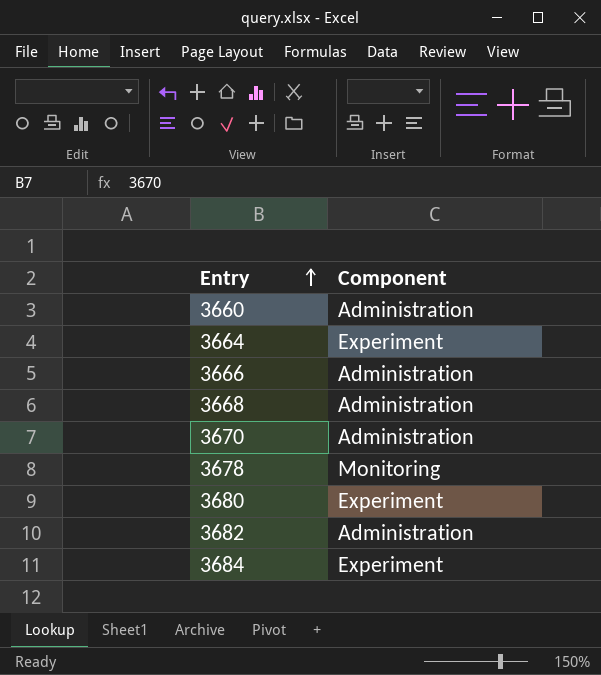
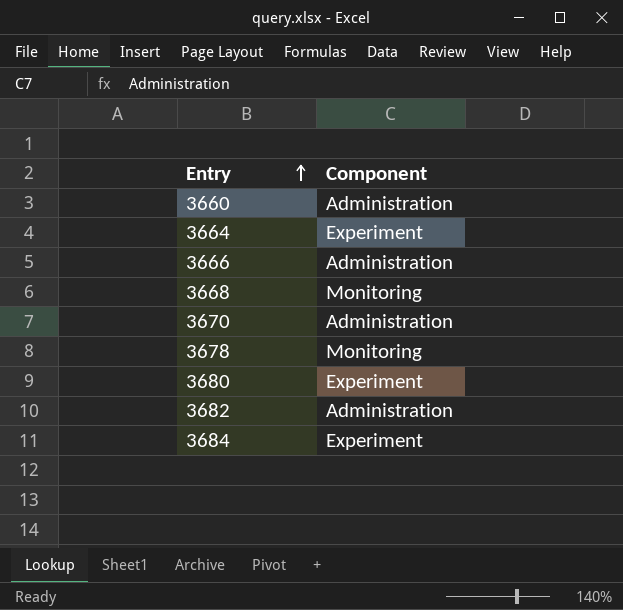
3668 | Component: Administration -> Monitoring

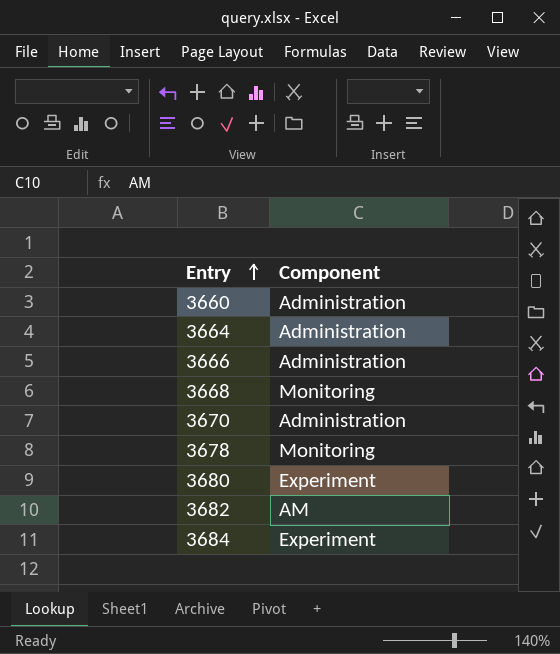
3664 | Component: Experiment -> Administration
3682 | Component: Administration -> AM

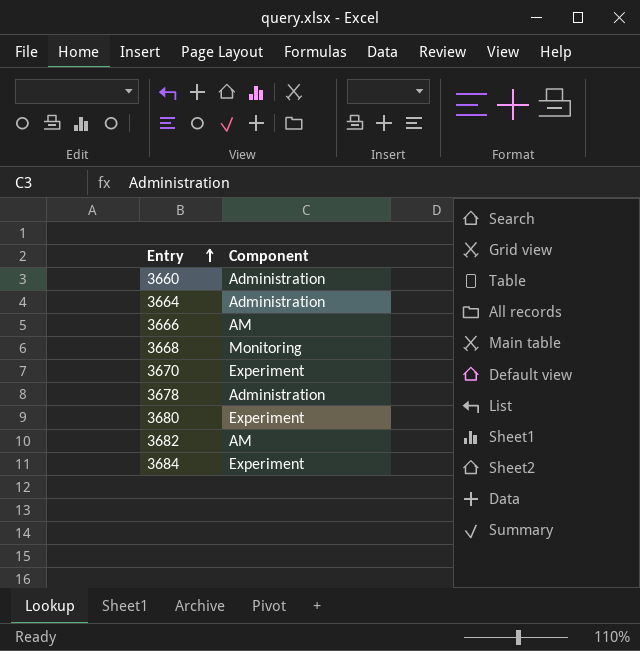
3666 | Component: Administration -> AM
3670 | Component: Administration -> Experiment
3678 | Component: Monitoring -> Administration

